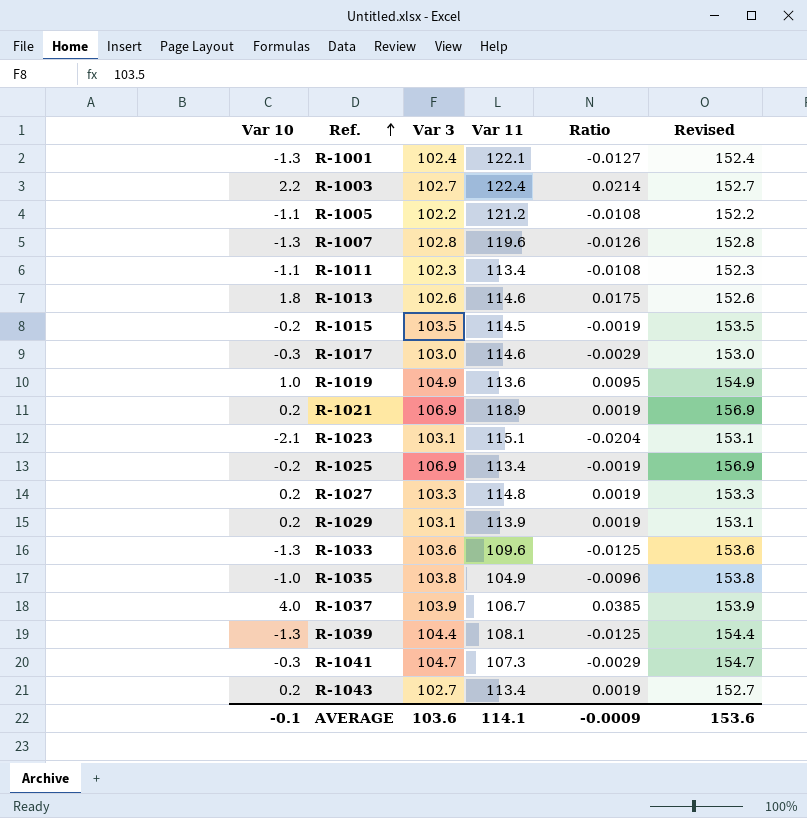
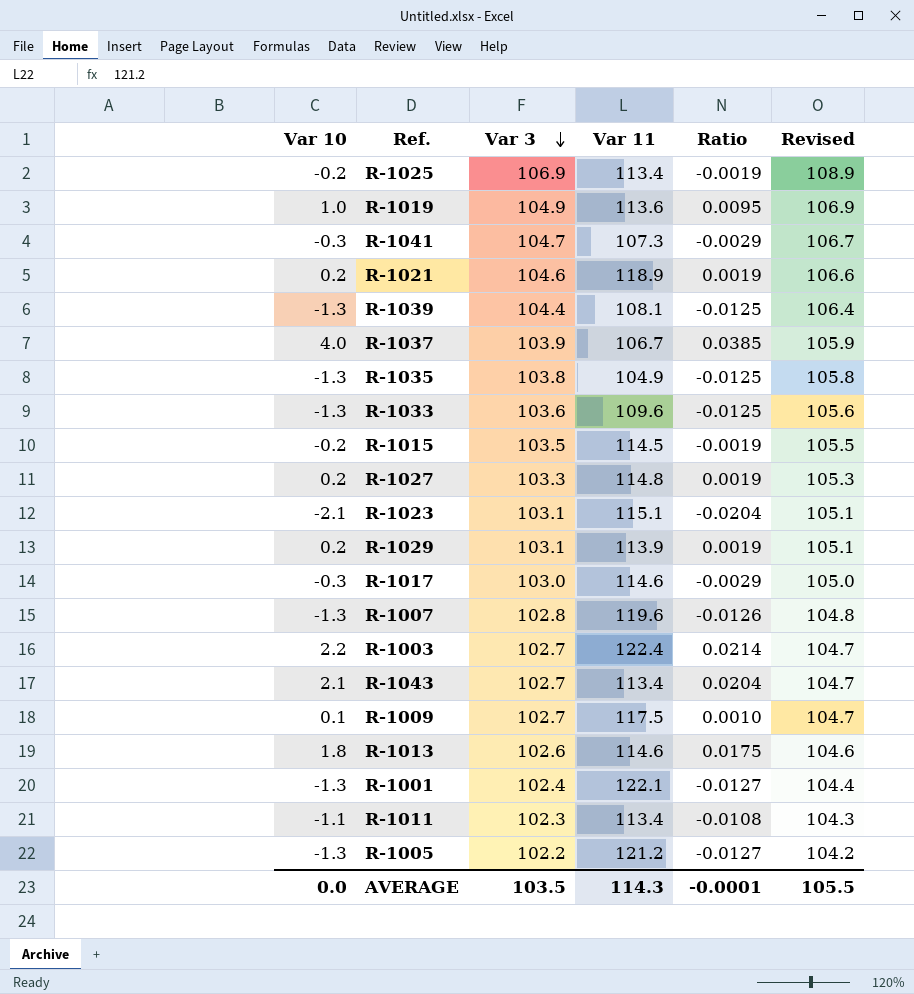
row order: Ref. ascending -> Var 3 descending
column Revised | formula: [Var 3] + 50 -> [Var 3] + 2
R-1021 | Var 3: 106.9 -> 104.6
R-1035 | Var 10: -1.0 -> -1.3
R-1035 | Ratio: -0.0096 -> -0.0125
R-1043 | Var 10: 0.2 -> 2.1
R-1043 | Ratio: 0.0019 -> 0.0204
row R-1009: none -> 0.1 | 102.7 | 117.5 | 0.0010 | 104.7
R-1005 | Var 10: -1.1 -> -1.3
R-1005 | Ratio: -0.0108 -> -0.0127
AVERAGE | Var 10: -0.1 -> 0.0
AVERAGE | Var 3: 103.6 -> 103.5
AVERAGE | Var 11: 114.1 -> 114.3
AVERAGE | Ratio: -0.0009 -> -0.0001
AVERAGE | Revised: 153.6 -> 105.5

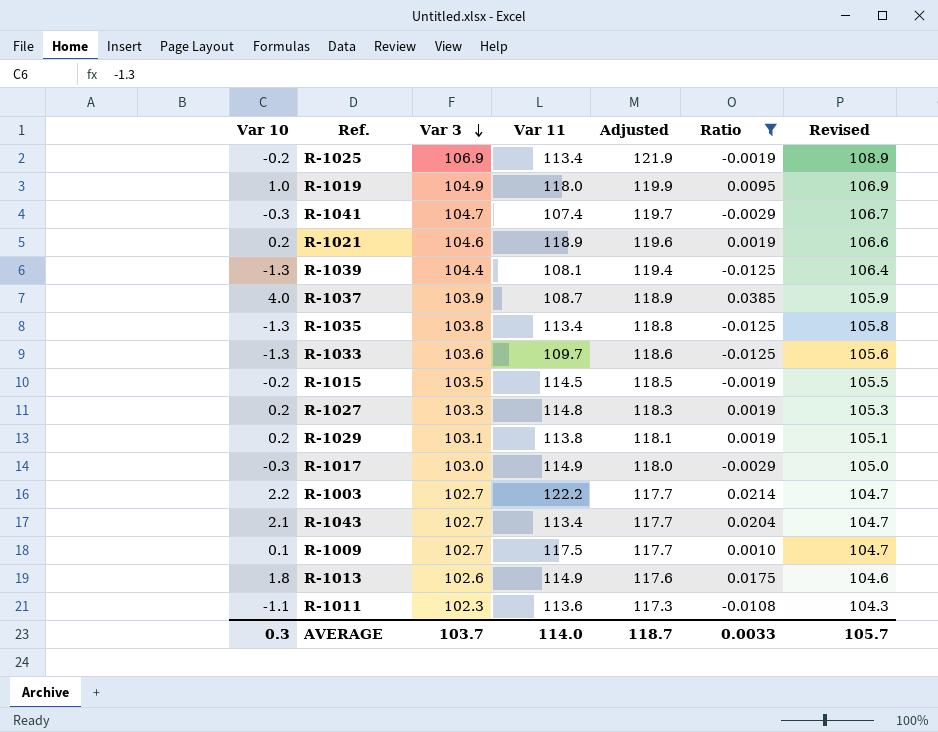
filter: none -> Ratio >= -0.0125
column Adjusted | formula: none -> [Var 3] + 15
R-1019 | Var 11: 113.6 -> 118.0
R-1041 | Var 11: 107.3 -> 107.4
R-1037 | Var 11: 106.7 -> 108.7
R-1035 | Var 11: 104.9 -> 113.4
R-1033 | Var 11: 109.6 -> 109.7
R-1029 | Var 11: 113.9 -> 113.8
R-1017 | Var 11: 114.6 -> 114.9
R-1003 | Var 11: 122.4 -> 122.2
R-1013 | Var 11: 114.6 -> 114.9
R-1011 | Var 11: 113.4 -> 113.6
AVERAGE | Var 10: 0.0 -> 0.3
AVERAGE | Var 3: 103.5 -> 103.7
AVERAGE | Var 11: 114.3 -> 114.0
AVERAGE | Ratio: -0.0001 -> 0.0033
AVERAGE | Revised: 105.5 -> 105.7

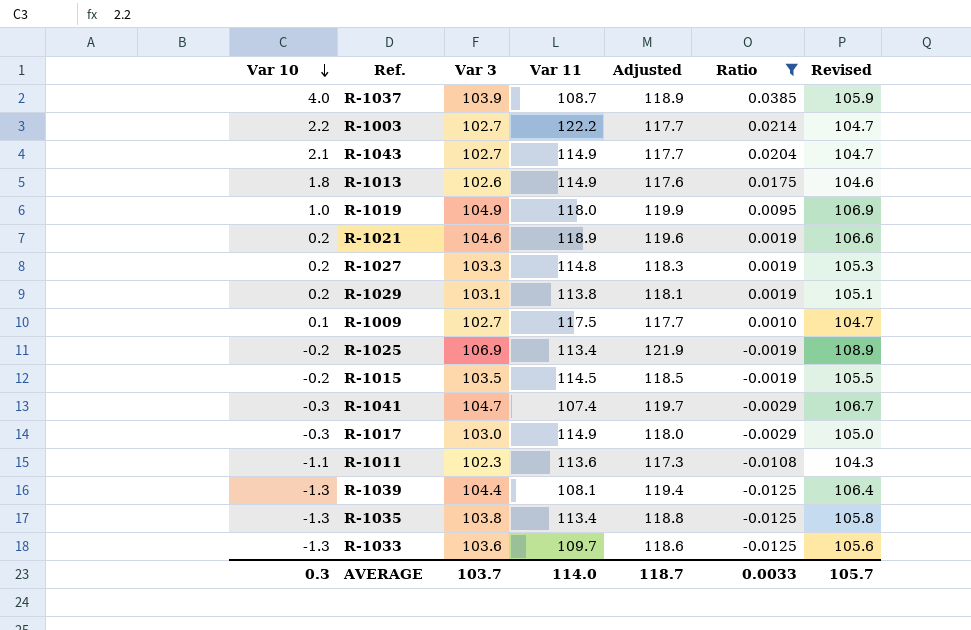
row order: Var 3 descending -> Var 10 descending
R-1043 | Var 11: 113.4 -> 114.9

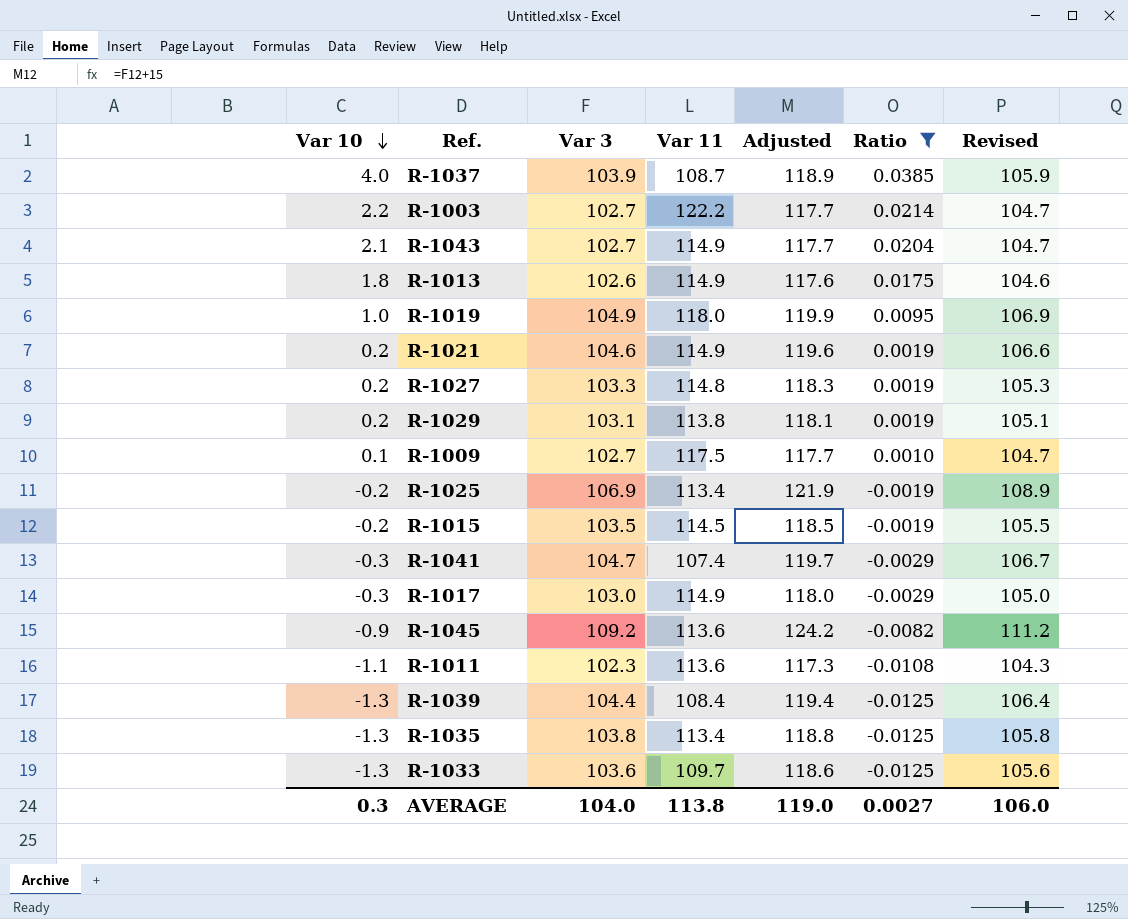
R-1021 | Var 11: 118.9 -> 114.9
row R-1045: none -> -0.9 | 109.2 | 113.6 | 124.2 | -0.0082 | 111.2
R-1039 | Var 11: 108.1 -> 108.4
AVERAGE | Var 3: 103.7 -> 104.0
AVERAGE | Var 11: 114.0 -> 113.8
AVERAGE | Adjusted: 118.7 -> 119.0
AVERAGE | Ratio: 0.0033 -> 0.0027
AVERAGE | Revised: 105.7 -> 106.0

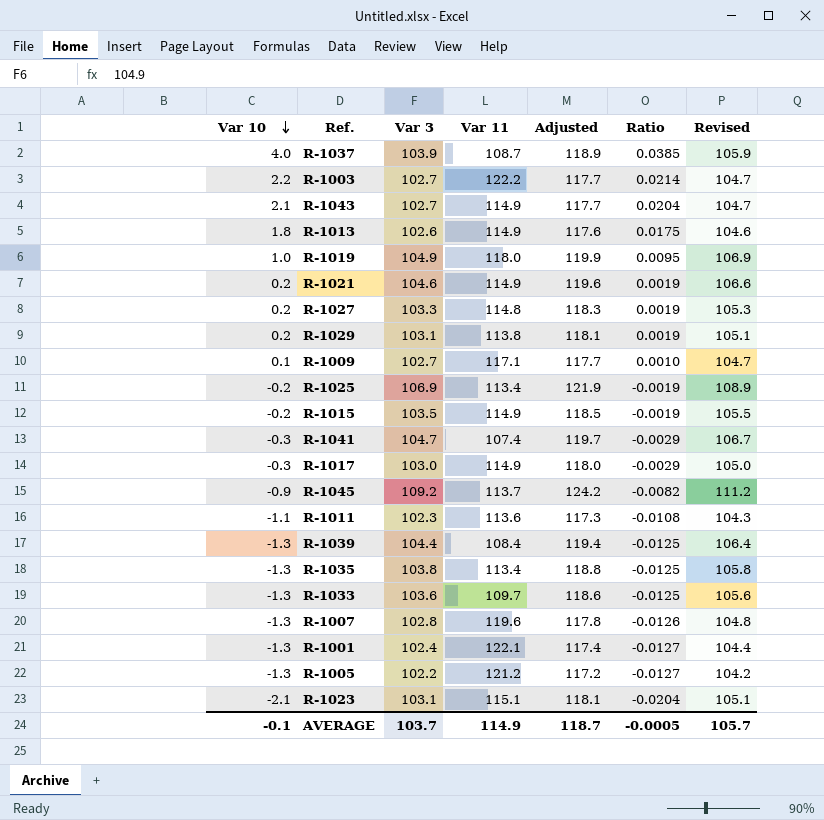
filter: Ratio >= -0.0125 -> none
R-1009 | Var 11: 117.5 -> 117.1
R-1015 | Var 11: 114.5 -> 114.9
R-1045 | Var 11: 113.6 -> 113.7
AVERAGE | Var 10: 0.3 -> -0.1
AVERAGE | Var 3: 104.0 -> 103.7
AVERAGE | Var 11: 113.8 -> 114.9
AVERAGE | Adjusted: 119.0 -> 118.7
AVERAGE | Ratio: 0.0027 -> -0.0005
AVERAGE | Revised: 106.0 -> 105.7

